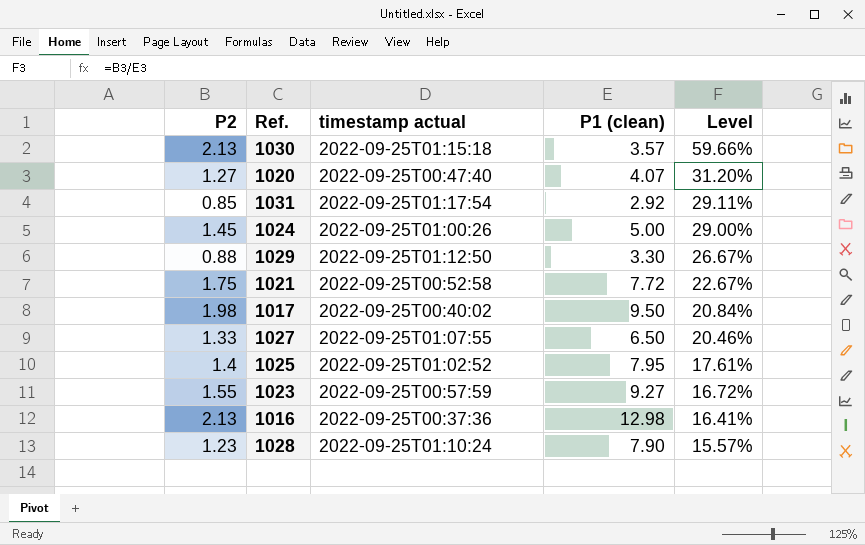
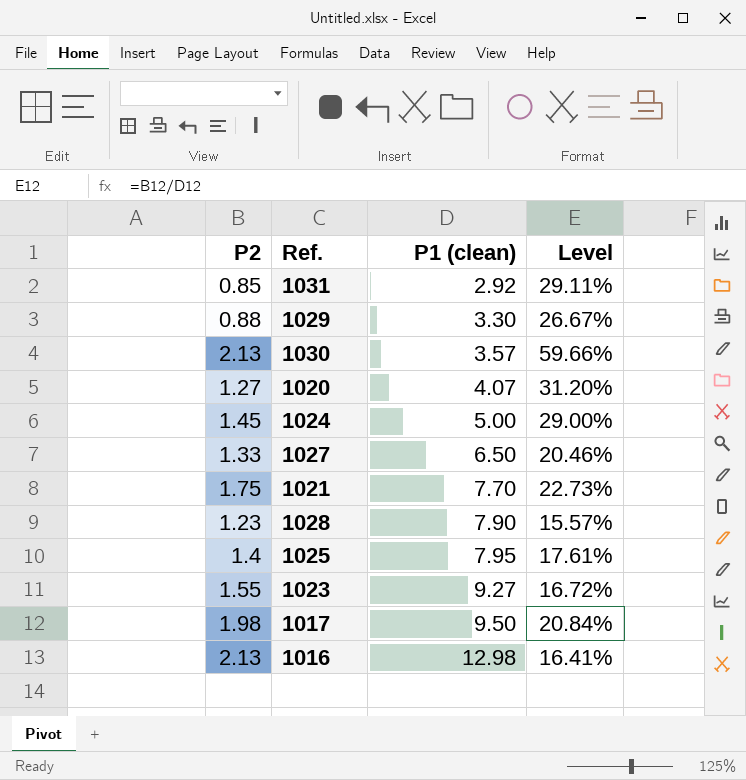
row order: Level descending -> P1 (clean) ascending
column timestamp actual | position: 3 -> none
1021 | P1 (clean): 7.72 -> 7.70
1021 | Level: 22.67% -> 22.73%

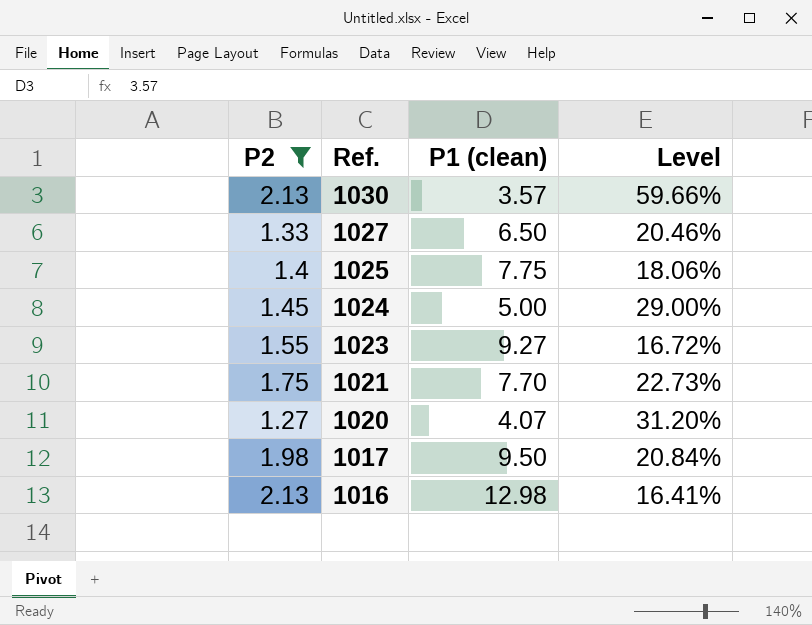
filter: none -> P2 >= 1.27
row order: P1 (clean) ascending -> Ref. descending
1025 | P1 (clean): 7.95 -> 7.75
1025 | Level: 17.61% -> 18.06%

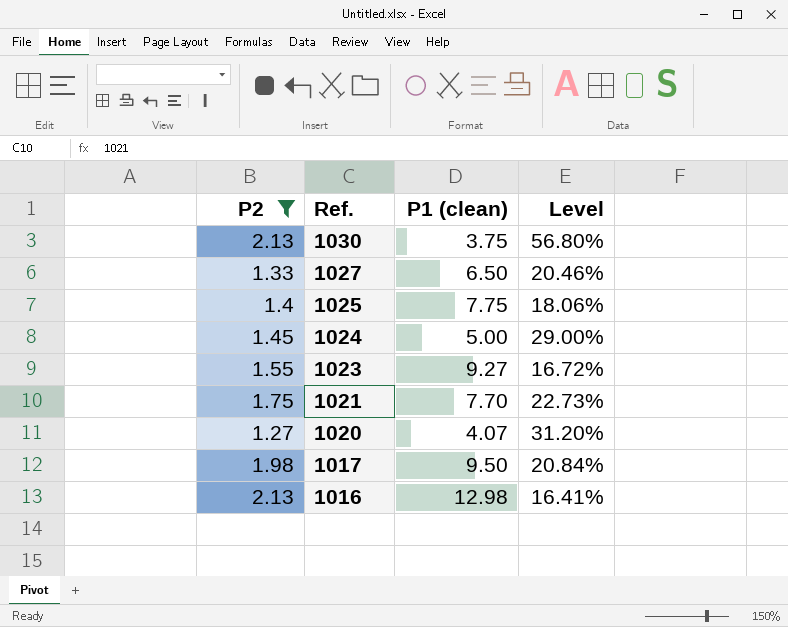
1030 | P1 (clean): 3.57 -> 3.75
1030 | Level: 59.66% -> 56.80%

